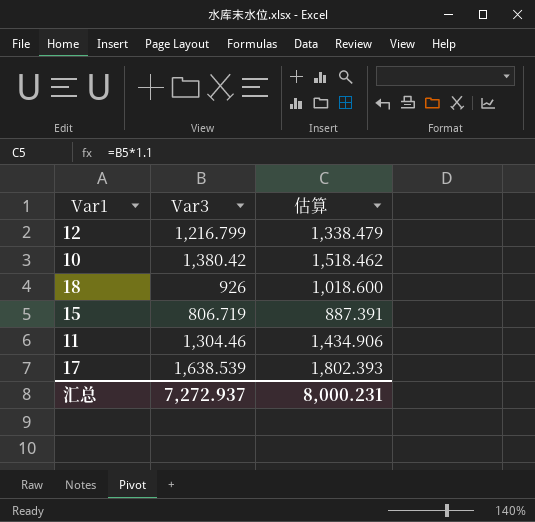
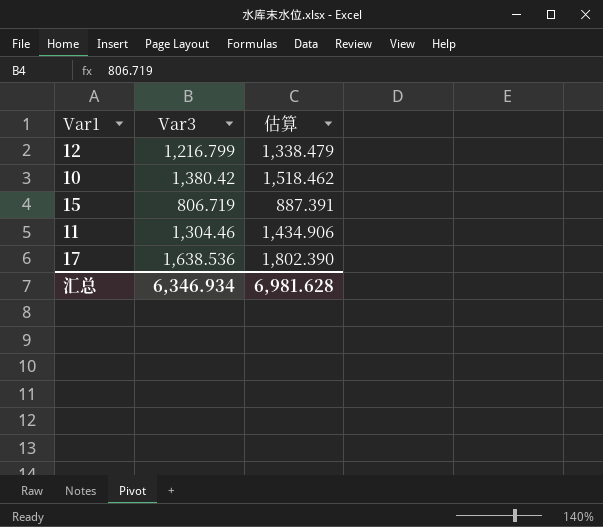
row 18: 926 | 1,018.600 -> none
17 | Var3: 1,638.539 -> 1,638.536
17 | 估算: 1,802.393 -> 1,802.390
汇总 | Var3: 7,272.937 -> 6,346.934
汇总 | 估算: 8,000.231 -> 6,981.628

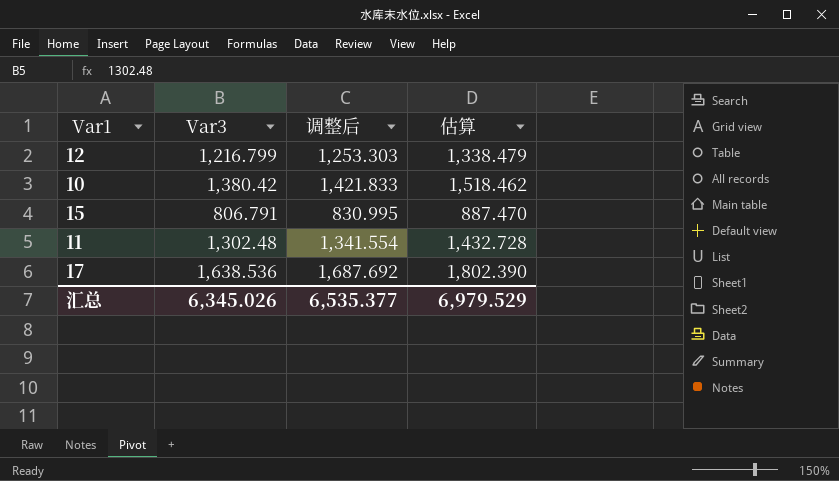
column 调整后 | formula: none -> [Var3] * 1.03
15 | Var3: 806.719 -> 806.791
15 | 估算: 887.391 -> 887.470
11 | Var3: 1,304.46 -> 1,302.48
11 | 估算: 1,434.906 -> 1,432.728
汇总 | Var3: 6,346.934 -> 6,345.026
汇总 | 估算: 6,981.628 -> 6,979.529

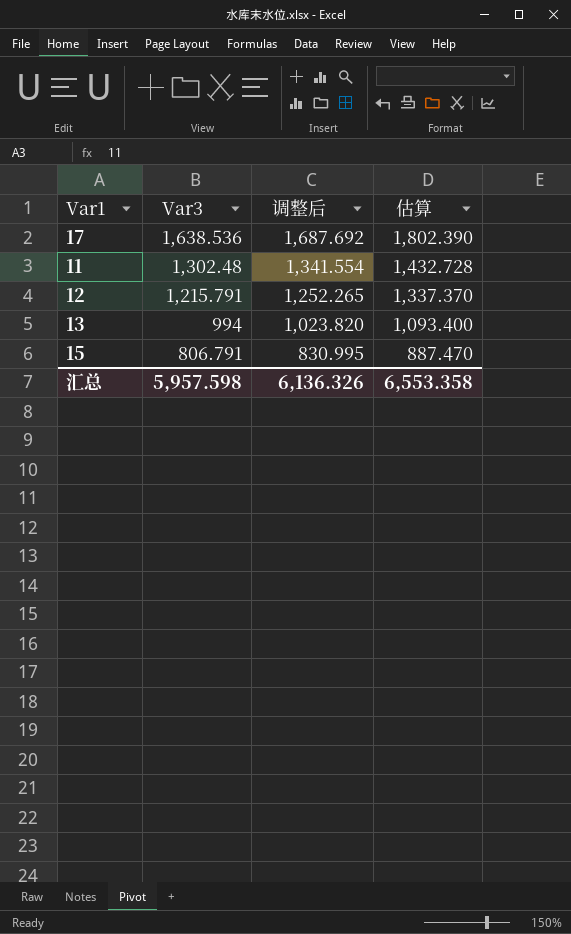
row order: none -> Var3 descending
row 10: 1,380.42 | 1,421.833 | 1,518.462 -> none
12 | Var3: 1,216.799 -> 1,215.791
12 | 调整后: 1,253.303 -> 1,252.265
12 | 估算: 1,338.479 -> 1,337.370
row 13: none -> 994 | 1,023.820 | 1,093.400
汇总 | Var3: 6,345.026 -> 5,957.598
汇总 | 调整后: 6,535.377 -> 6,136.326
汇总 | 估算: 6,979.529 -> 6,553.358

